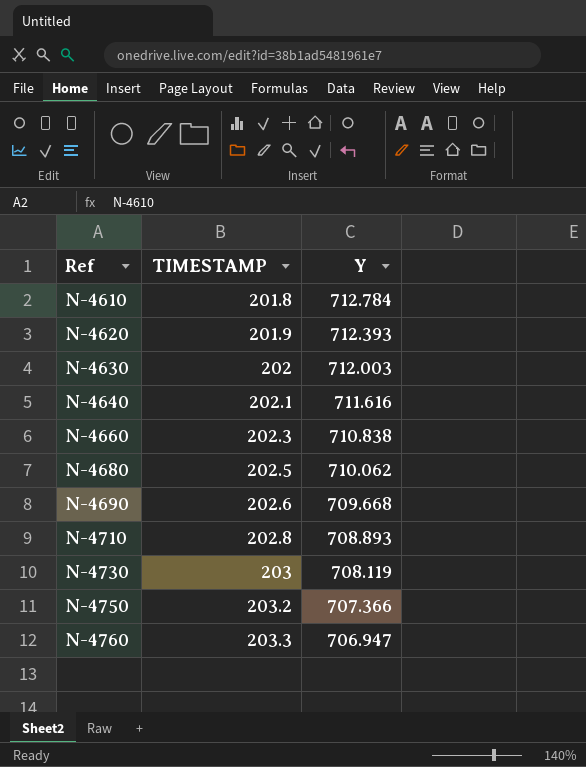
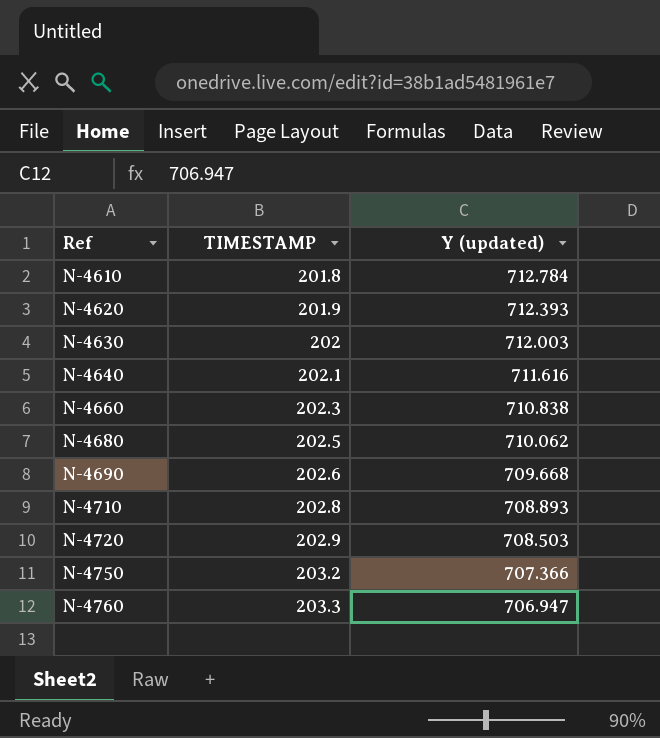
column name: Y -> Y (updated)
row N-4730: 203 | 708.119 -> none
row N-4720: none -> 202.9 | 708.503

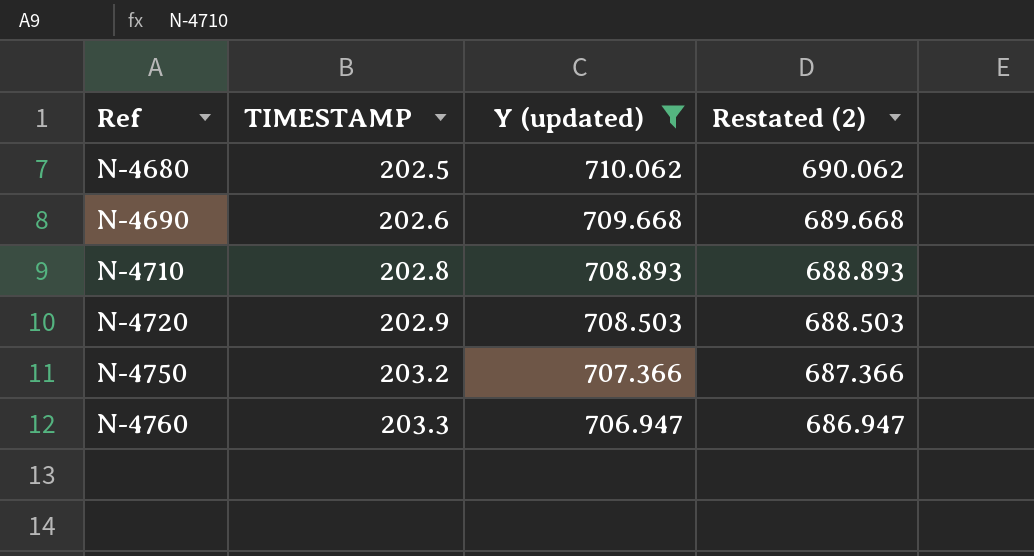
filter: none -> Y (updated) <= 710.062
column Restated (2) | formula: none -> [Y (updated)] - 20

